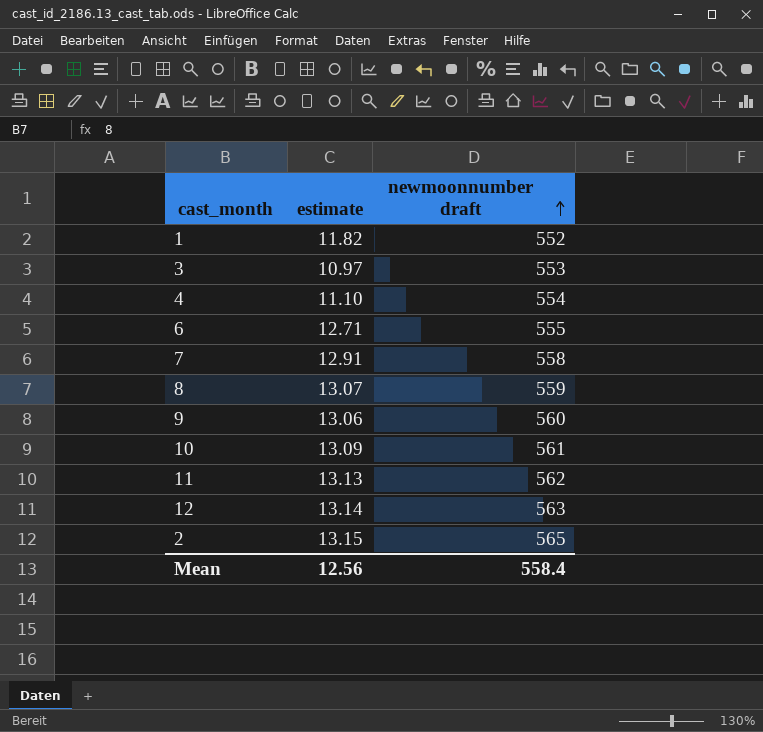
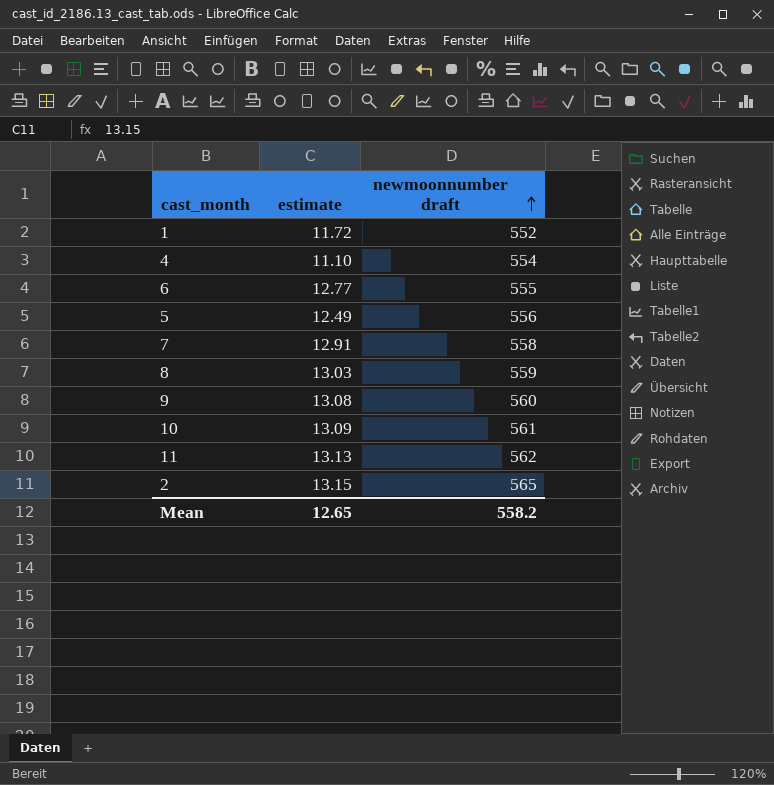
row 3: 10.97 | 553 -> none
row 12: 13.14 | 563 -> none
1 | estimate: 11.82 -> 11.72
6 | estimate: 12.71 -> 12.77
row 5: none -> 12.49 | 556
8 | estimate: 13.07 -> 13.03
9 | estimate: 13.06 -> 13.08
Mean | estimate: 12.56 -> 12.65
Mean | newmoonnumber draft: 558.4 -> 558.2

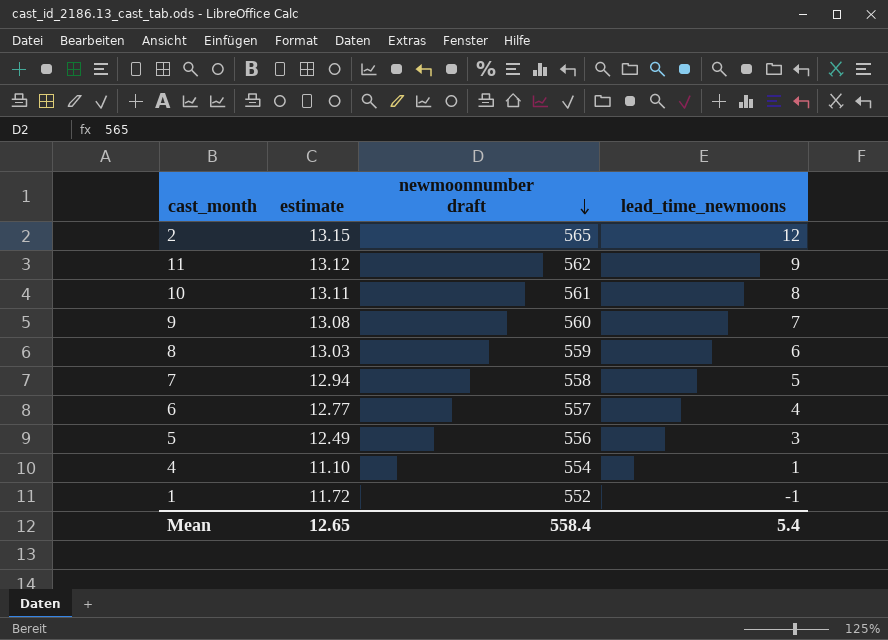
row order: newmoonnumber draft ascending -> newmoonnumber draft descending
column lead_time_newmoons | position: none -> 4
11 | estimate: 13.13 -> 13.12
10 | estimate: 13.09 -> 13.11
7 | estimate: 12.91 -> 12.94
6 | newmoonnumber draft: 555 -> 557
Mean | newmoonnumber draft: 558.2 -> 558.4

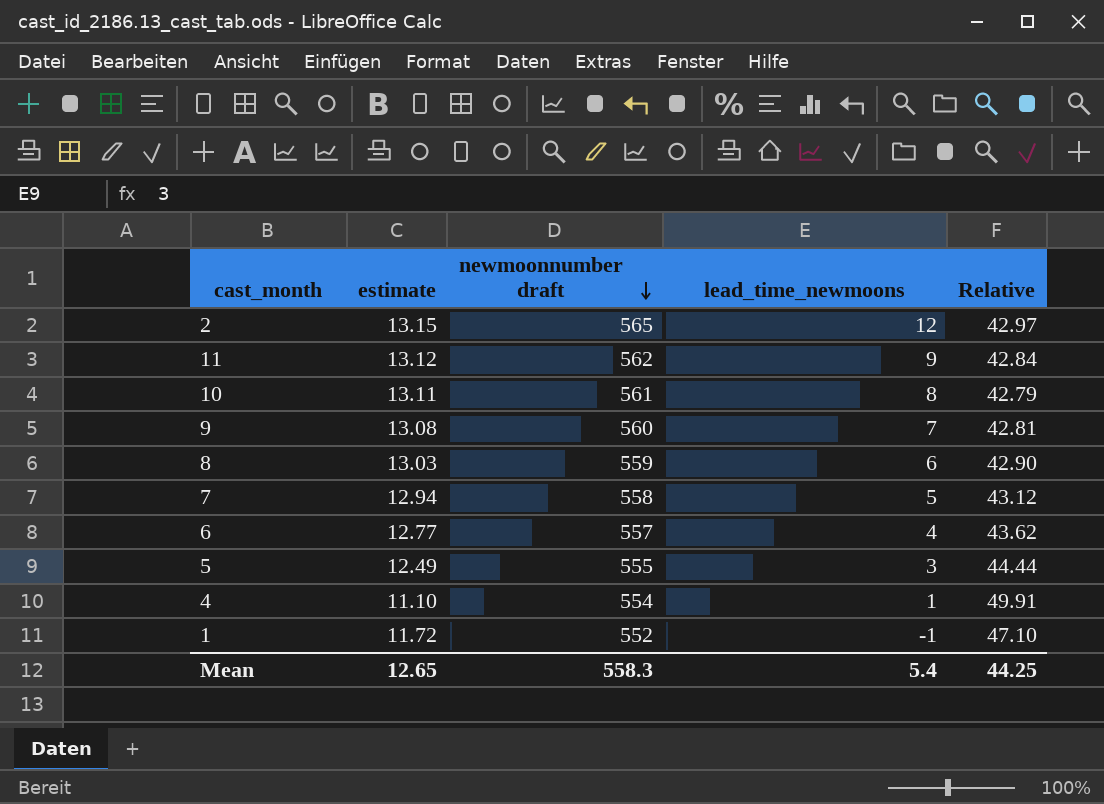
column Relative | formula: none -> [newmoonnumber draft] / [estimate]
5 | newmoonnumber draft: 556 -> 555
Mean | newmoonnumber draft: 558.4 -> 558.3

